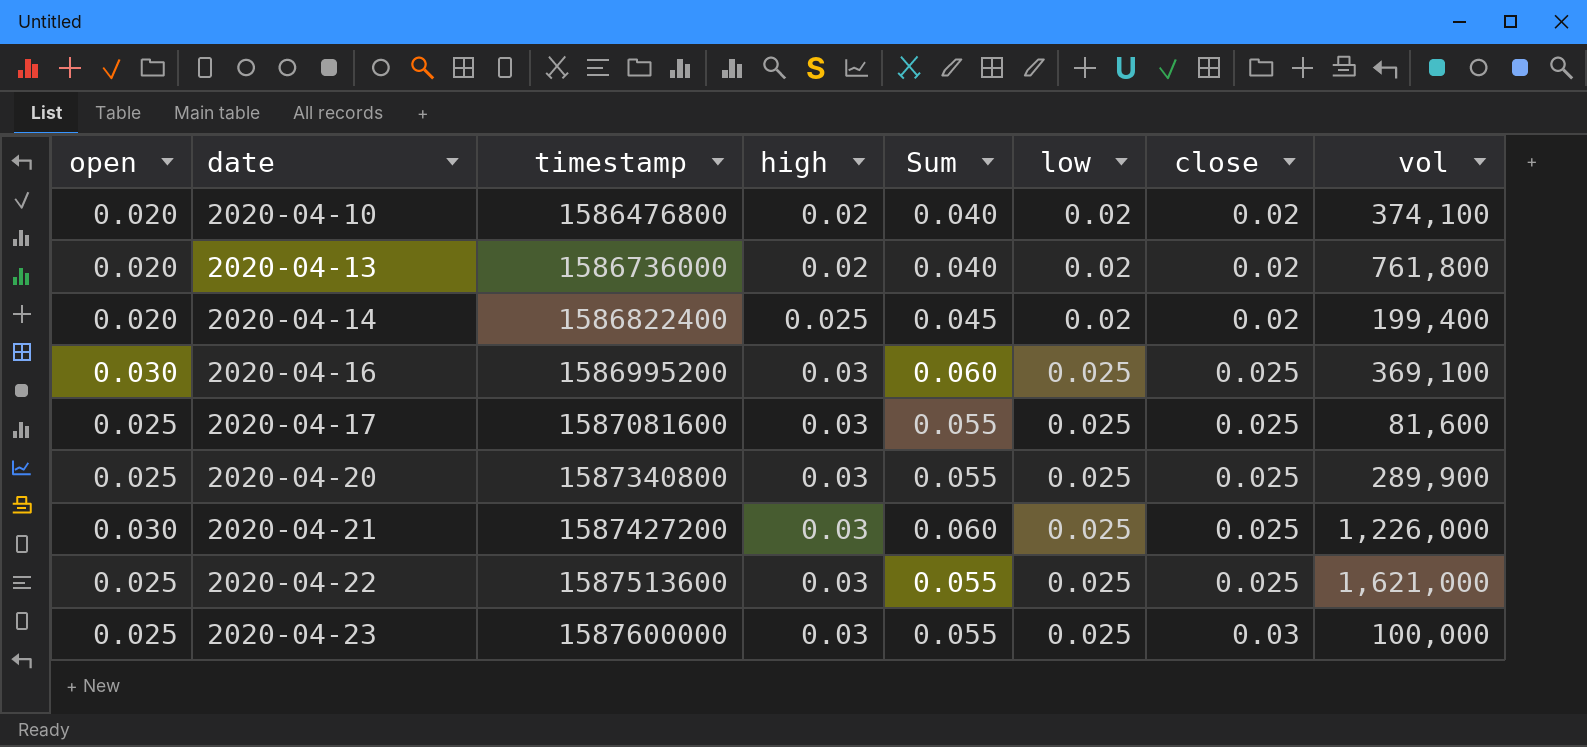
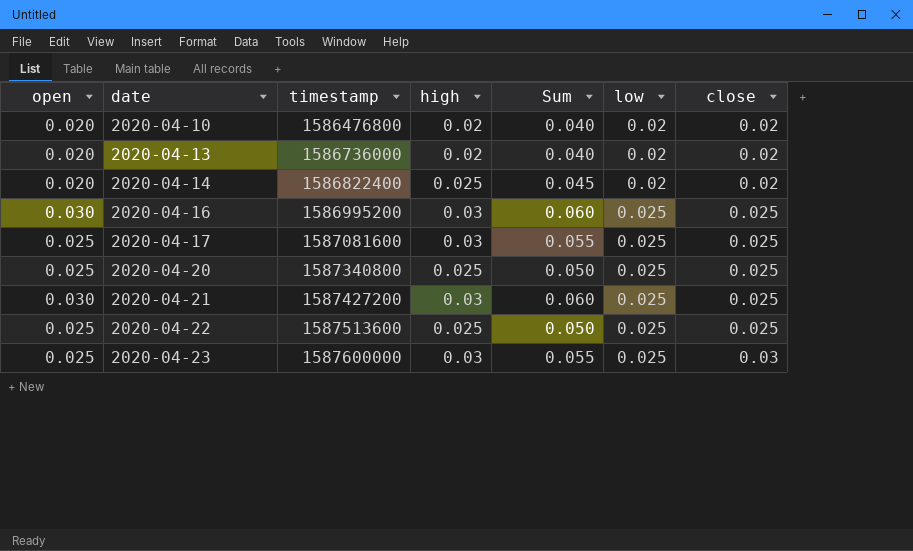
column vol | position: 8 -> none
2020-04-20 | high: 0.03 -> 0.025
2020-04-20 | Sum: 0.055 -> 0.050
2020-04-22 | high: 0.03 -> 0.025
2020-04-22 | Sum: 0.055 -> 0.050

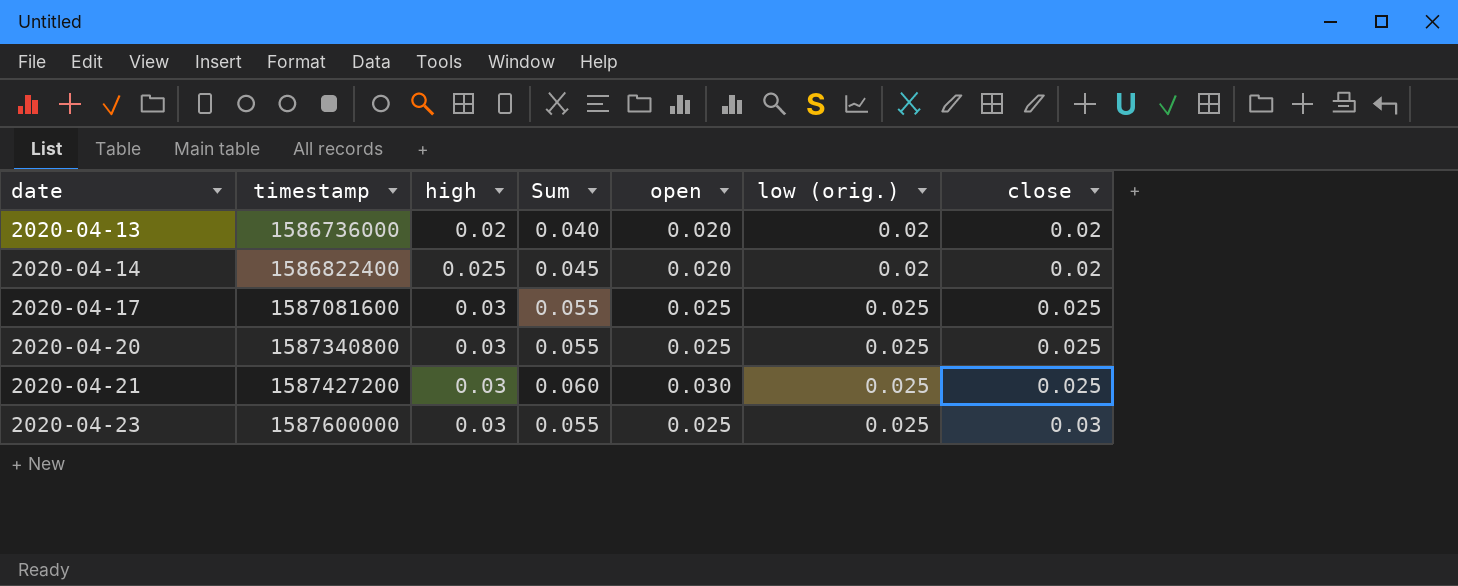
column open | position: 1 -> 5
column name: low -> low (orig.)
row 2020-04-10: 0.020 | 1586476800 | 0.02 | 0.040 | 0.02 | 0.02 -> none
row 2020-04-16: 0.030 | 1586995200 | 0.03 | 0.060 | 0.025 | 0.025 -> none
row 2020-04-22: 0.025 | 1587513600 | 0.025 | 0.050 | 0.025 | 0.025 -> none
2020-04-20 | high: 0.025 -> 0.03
2020-04-20 | Sum: 0.050 -> 0.055

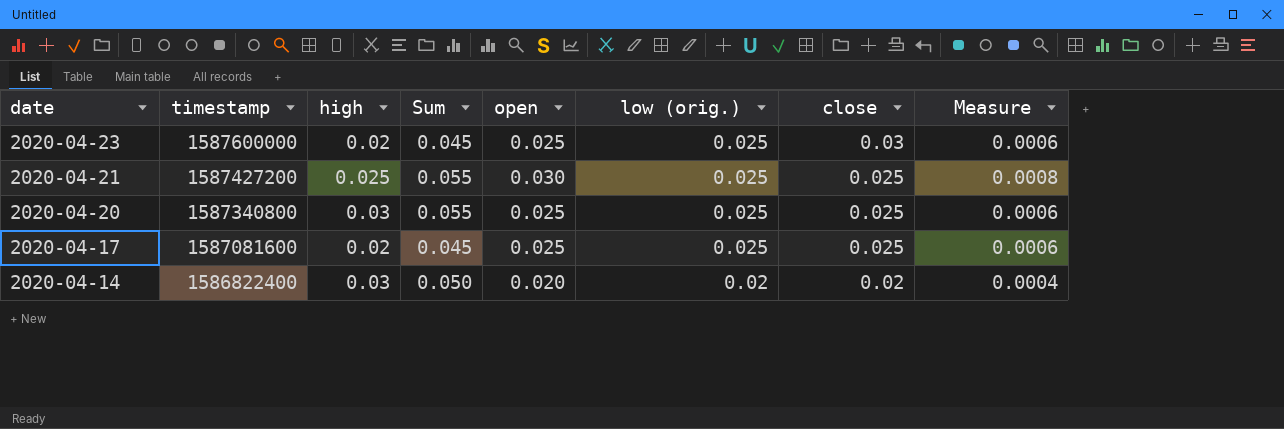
row order: date ascending -> date descending
column Measure | formula: none -> [open] * [low (orig.)]
row 2020-04-13: 1586736000 | 0.02 | 0.040 | 0.020 | 0.02 | 0.02 -> none
2020-04-23 | high: 0.03 -> 0.02
2020-04-23 | Sum: 0.055 -> 0.045
2020-04-21 | high: 0.03 -> 0.025
2020-04-21 | Sum: 0.060 -> 0.055
2020-04-17 | high: 0.03 -> 0.02
2020-04-17 | Sum: 0.055 -> 0.045
2020-04-14 | high: 0.025 -> 0.03
2020-04-14 | Sum: 0.045 -> 0.050

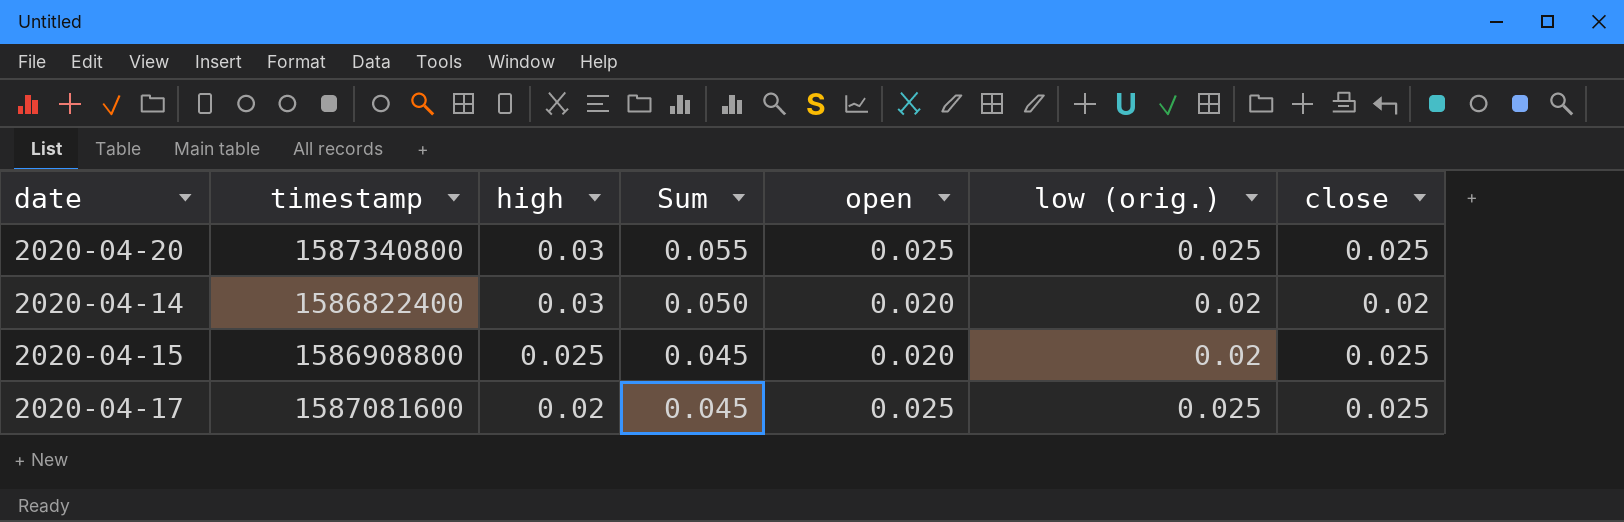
row order: date descending -> high descending
column Measure | formula: [open] * [low (orig.)] -> none
row 2020-04-23: 1587600000 | 0.02 | 0.045 | 0.025 | 0.025 | 0.03 | 0.0006 -> none
row 2020-04-21: 1587427200 | 0.025 | 0.055 | 0.030 | 0.025 | 0.025 | 0.0008 -> none
row 2020-04-15: none -> 1586908800 | 0.025 | 0.045 | 0.020 | 0.02 | 0.025

